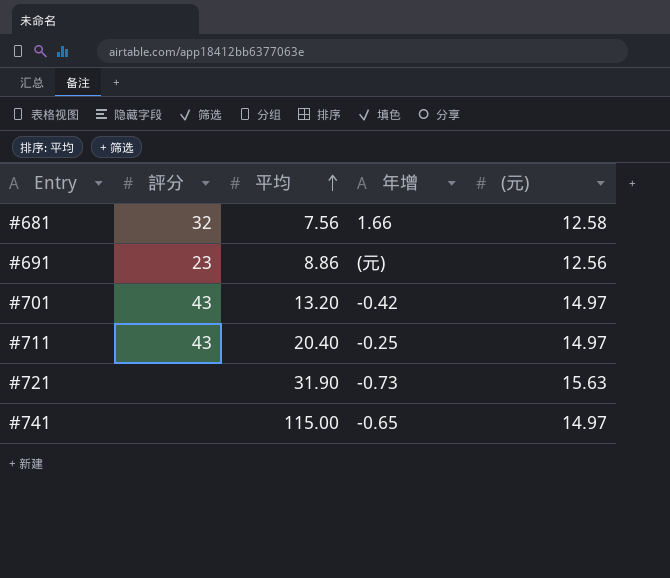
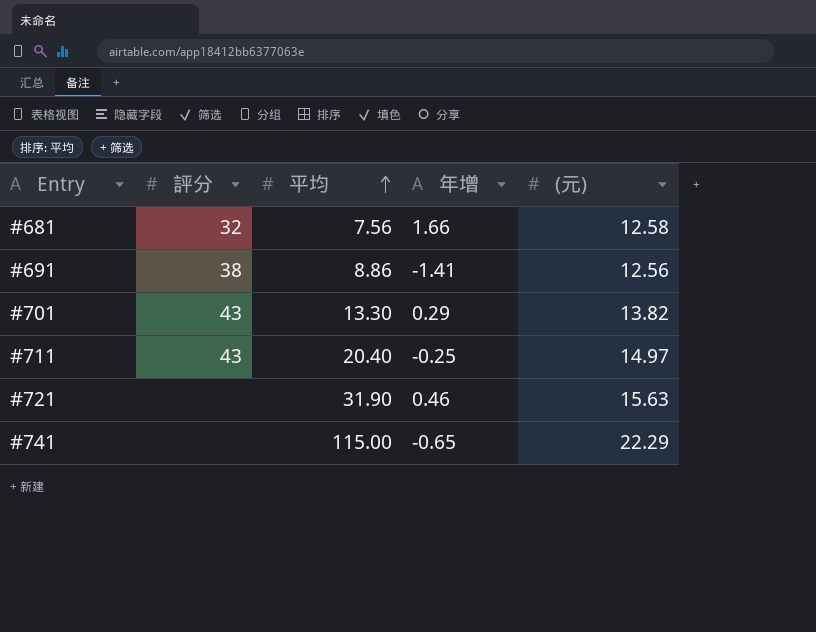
#691 | 評分: 23 -> 38
#691 | 年增: (元) -> -1.41
#701 | 平均: 13.20 -> 13.30
#701 | 年增: -0.42 -> 0.29
#701 | (元): 14.97 -> 13.82
#721 | 年增: -0.73 -> 0.46
#741 | (元): 14.97 -> 22.29

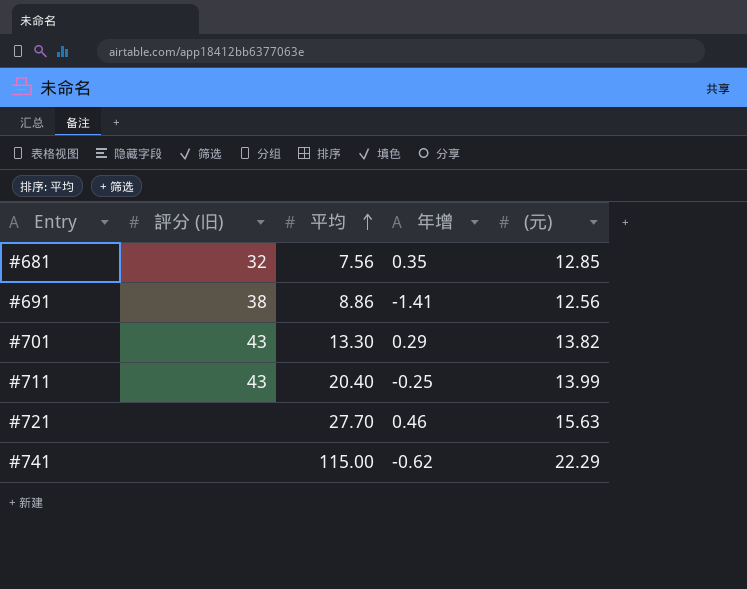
column name: 評分 -> 評分 (旧)
#681 | 年增: 1.66 -> 0.35
#681 | (元): 12.58 -> 12.85
#711 | (元): 14.97 -> 13.99
#721 | 平均: 31.90 -> 27.70
#741 | 年增: -0.65 -> -0.62

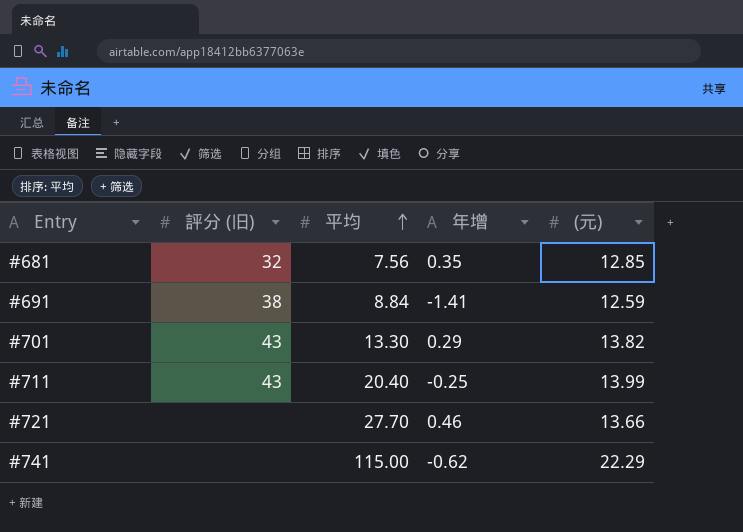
#691 | 平均: 8.86 -> 8.84
#691 | (元): 12.56 -> 12.59
#721 | (元): 15.63 -> 13.66

